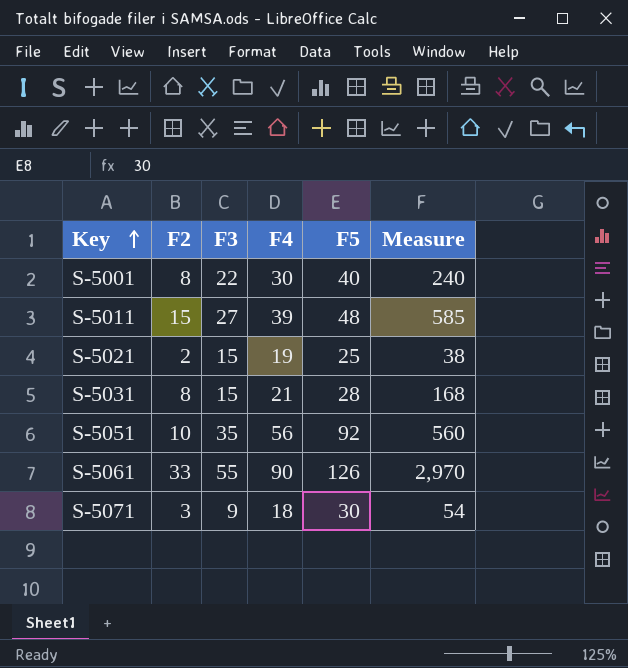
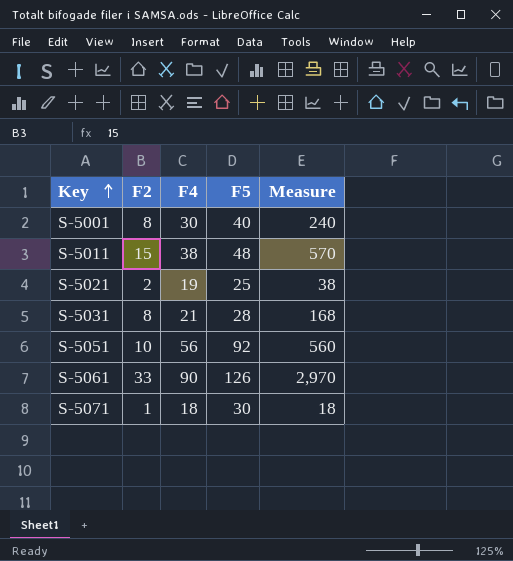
column F3 | position: 3 -> none
S-5011 | F4: 39 -> 38
S-5011 | Measure: 585 -> 570
S-5071 | F2: 3 -> 1
S-5071 | Measure: 54 -> 18

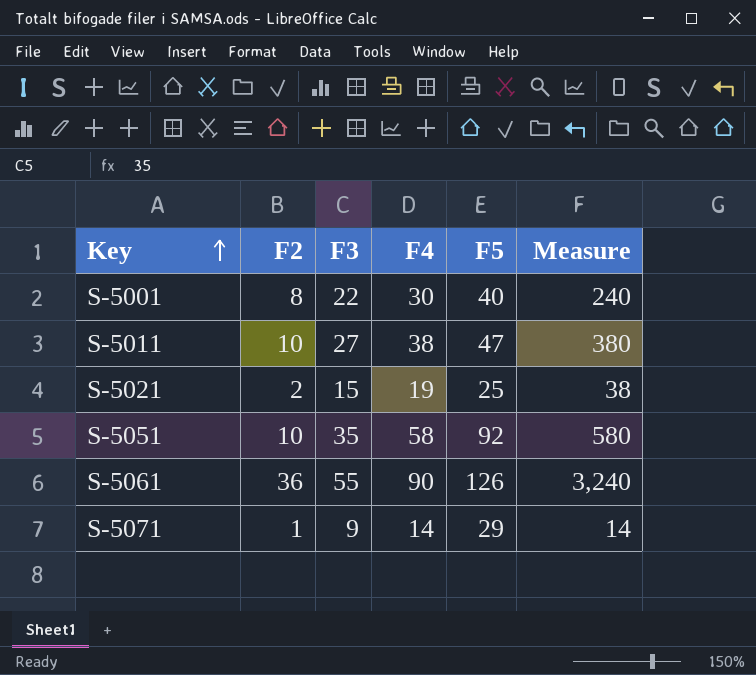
column F3 | position: none -> 3
row S-5031: 8 | 21 | 28 | 168 -> none
S-5011 | F2: 15 -> 10
S-5011 | F5: 48 -> 47
S-5011 | Measure: 570 -> 380
S-5051 | F4: 56 -> 58
S-5051 | Measure: 560 -> 580
S-5061 | F2: 33 -> 36
S-5061 | Measure: 2,970 -> 3,240
S-5071 | F4: 18 -> 14
S-5071 | F5: 30 -> 29
S-5071 | Measure: 18 -> 14

